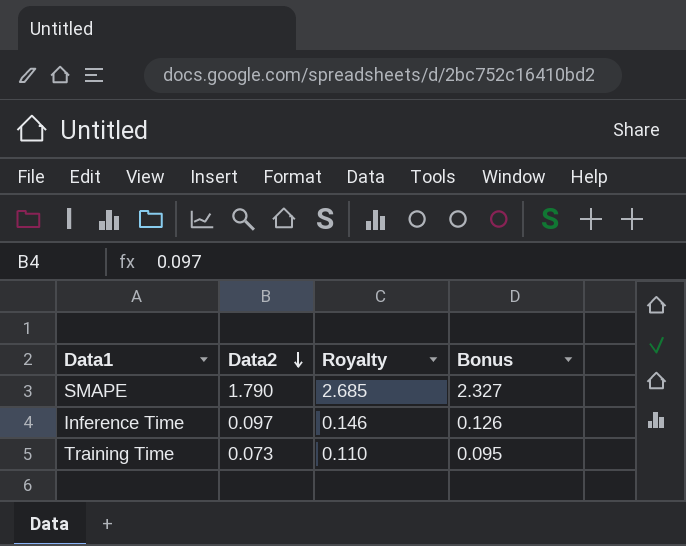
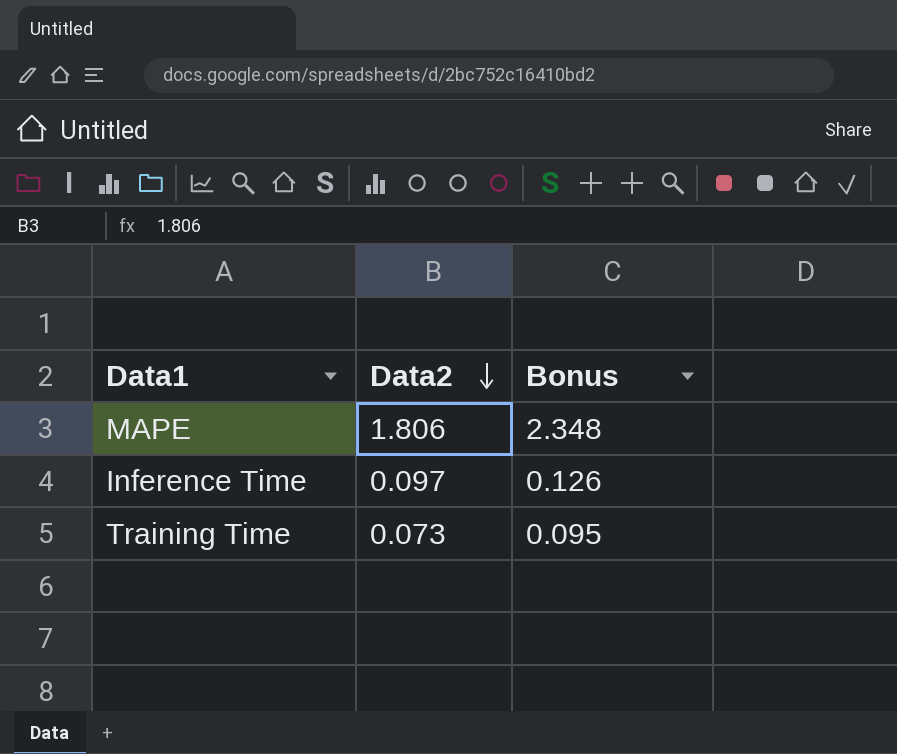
column Royalty | formula: [Data2] * 1.5 -> none
row SMAPE: 1.790 | 2.685 | 2.327 -> none
row MAPE: none -> 1.806 | 2.348

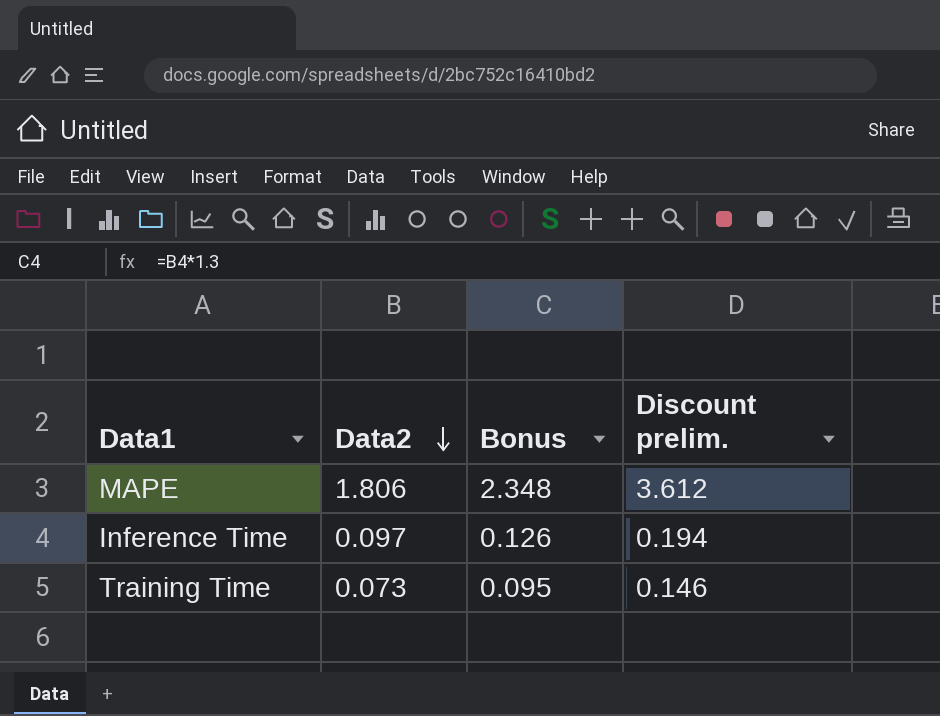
column Discount prelim. | formula: none -> [Data2] * 2

